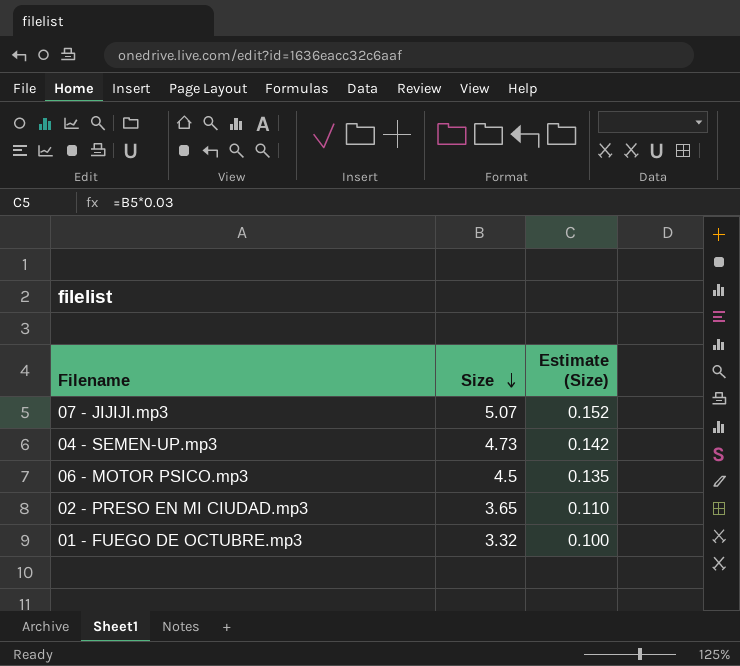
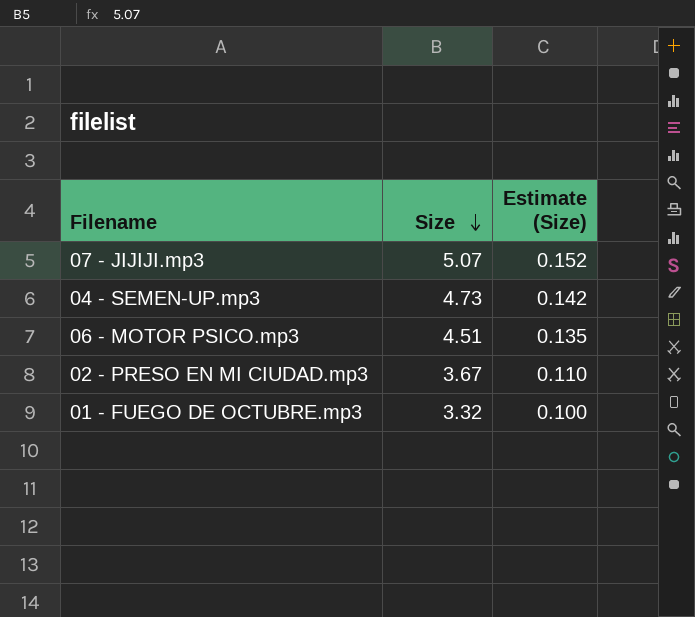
06 - MOTOR PSICO.mp3 | Size: 4.5 -> 4.51
02 - PRESO EN MI CIUDAD.mp3 | Size: 3.65 -> 3.67

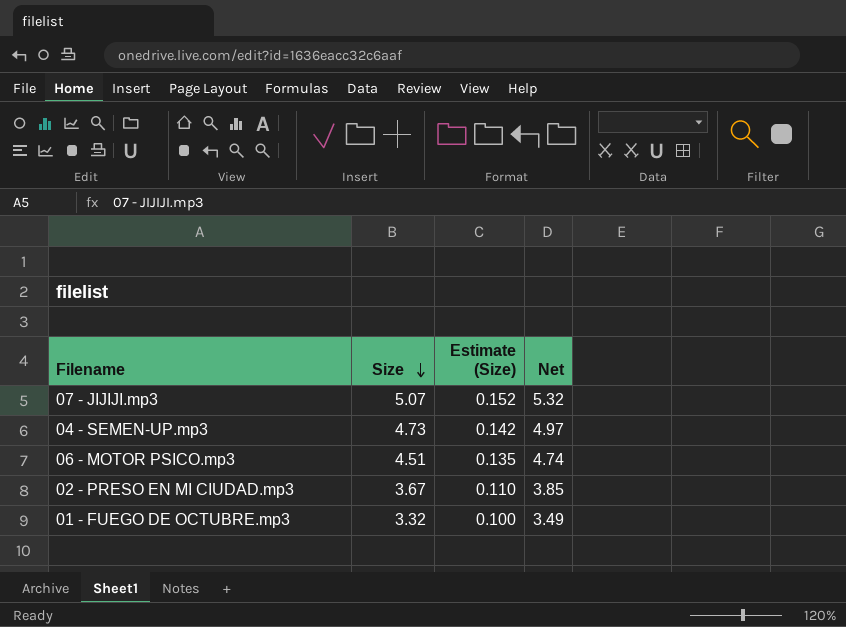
column Net | formula: none -> [Size] * 1.05

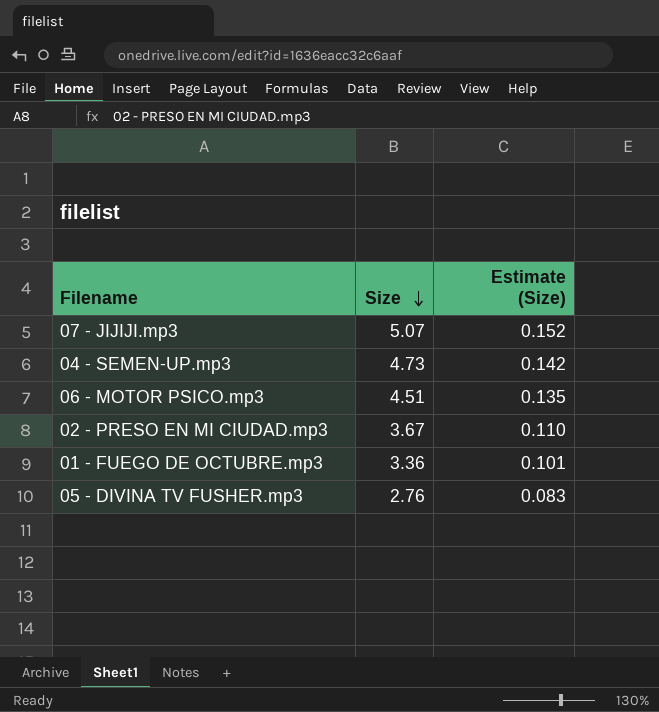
column Net | formula: [Size] * 1.05 -> none
01 - FUEGO DE OCTUBRE.mp3 | Size: 3.32 -> 3.36
01 - FUEGO DE OCTUBRE.mp3 | Estimate (Size): 0.100 -> 0.101
row 05 - DIVINA TV FUSHER.mp3: none -> 2.76 | 0.083

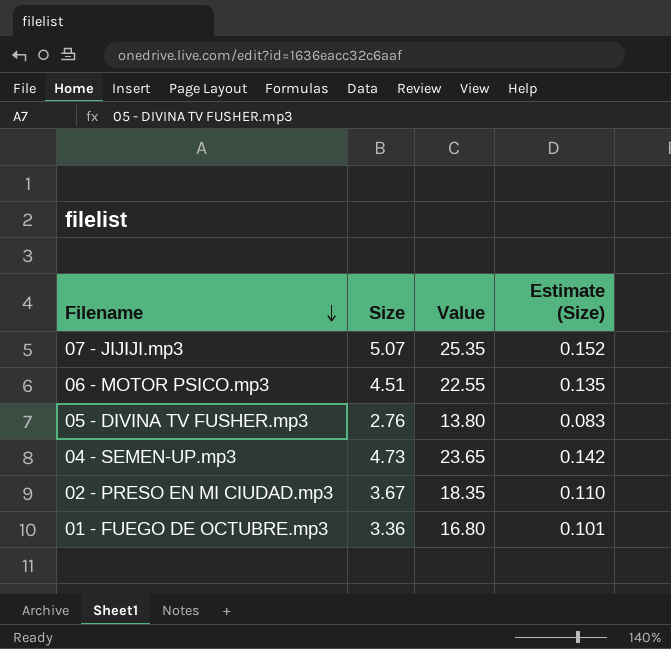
row order: Size descending -> Filename descending
column Value | formula: none -> [Size] * 5

